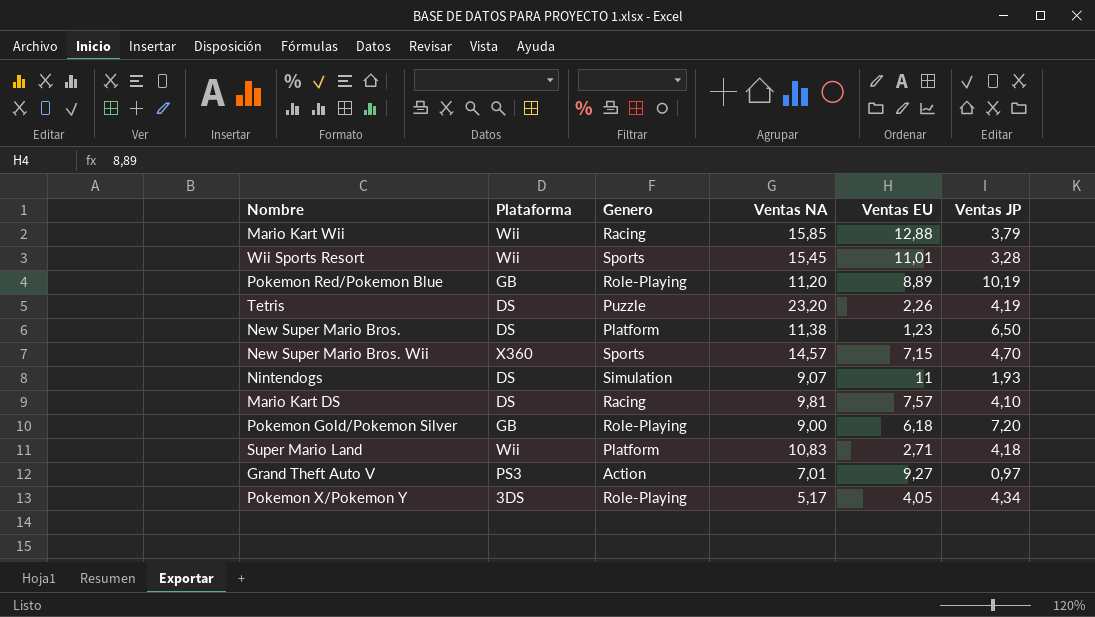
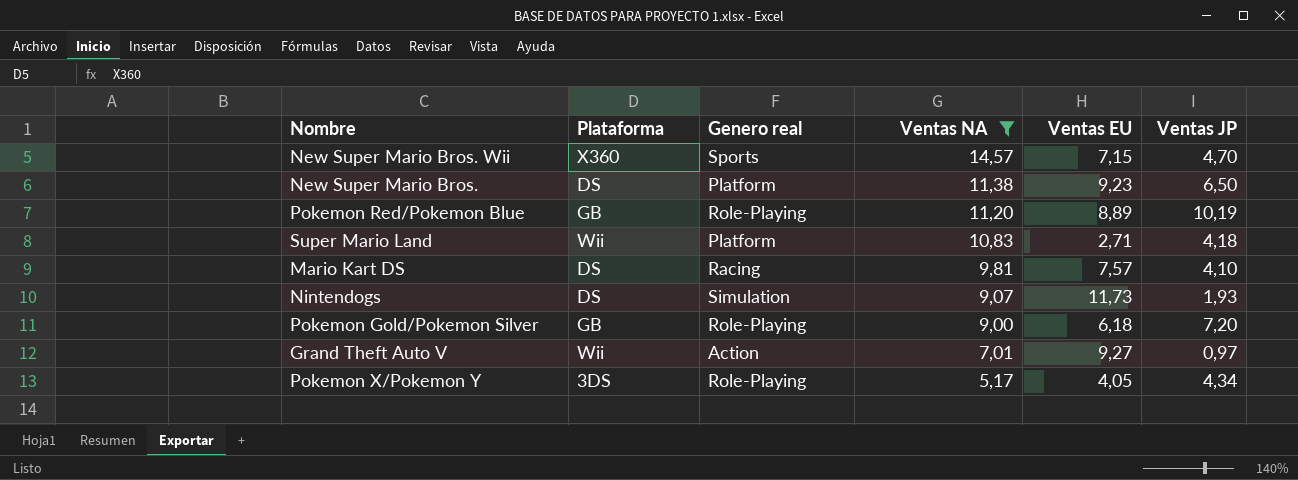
filter: none -> Ventas NA <= 14,57
row order: none -> Ventas NA descending
column name: Genero -> Genero real
New Super Mario Bros. | Ventas EU: 1,23 -> 9,23
Nintendogs | Ventas EU: 11 -> 11,73
Grand Theft Auto V | Plataforma: PS3 -> Wii

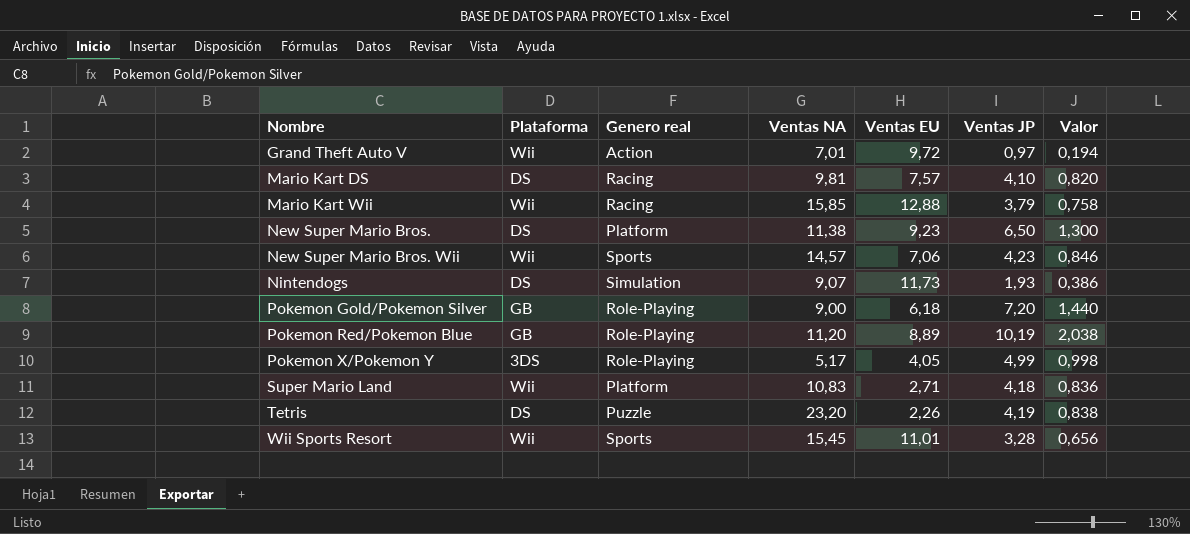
filter: Ventas NA <= 14,57 -> none
row order: Ventas NA descending -> Nombre ascending
column Valor | formula: none -> [Ventas JP] * 0,2
Grand Theft Auto V | Ventas EU: 9,27 -> 9,72
New Super Mario Bros. Wii | Plataforma: X360 -> Wii
New Super Mario Bros. Wii | Ventas EU: 7,15 -> 7,06
New Super Mario Bros. Wii | Ventas JP: 4,70 -> 4,23
Pokemon X/Pokemon Y | Ventas JP: 4,34 -> 4,99

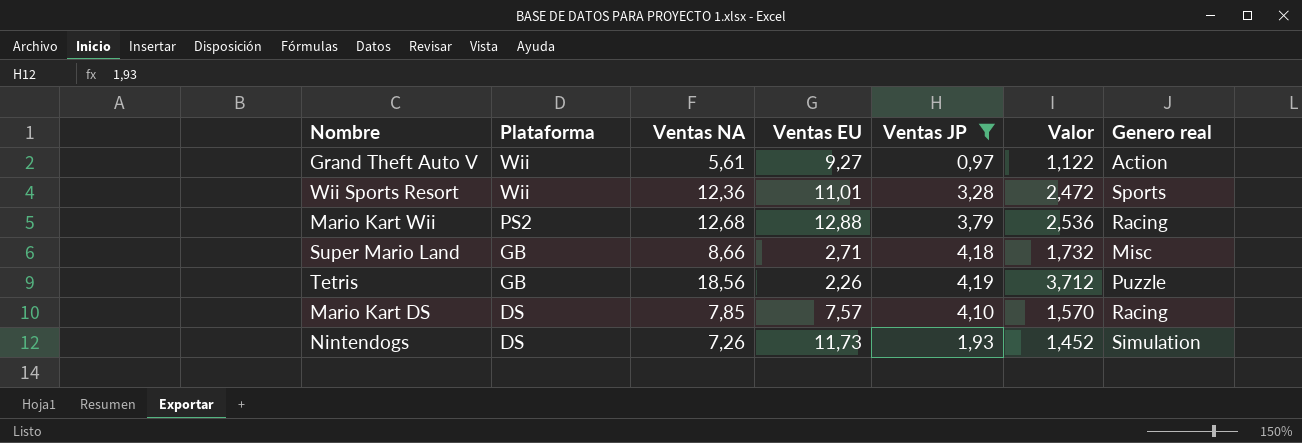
filter: none -> Ventas JP <= 4,19
row order: Nombre ascending -> Plataforma descending
column Valor | formula: [Ventas JP] * 0,2 -> [Ventas NA] * 0,2
column Genero real | position: 3 -> 7
Grand Theft Auto V | Ventas NA: 7,01 -> 5,61
Grand Theft Auto V | Ventas EU: 9,72 -> 9,27
Wii Sports Resort | Ventas NA: 15,45 -> 12,36
Mario Kart Wii | Plataforma: Wii -> PS2
Mario Kart Wii | Ventas NA: 15,85 -> 12,68
Super Mario Land | Plataforma: Wii -> GB
Super Mario Land | Ventas NA: 10,83 -> 8,66
Super Mario Land | Genero real: Platform -> Misc
Tetris | Plataforma: DS -> GB
Tetris | Ventas NA: 23,20 -> 18,56
Mario Kart DS | Ventas NA: 9,81 -> 7,85
Nintendogs | Ventas NA: 9,07 -> 7,26

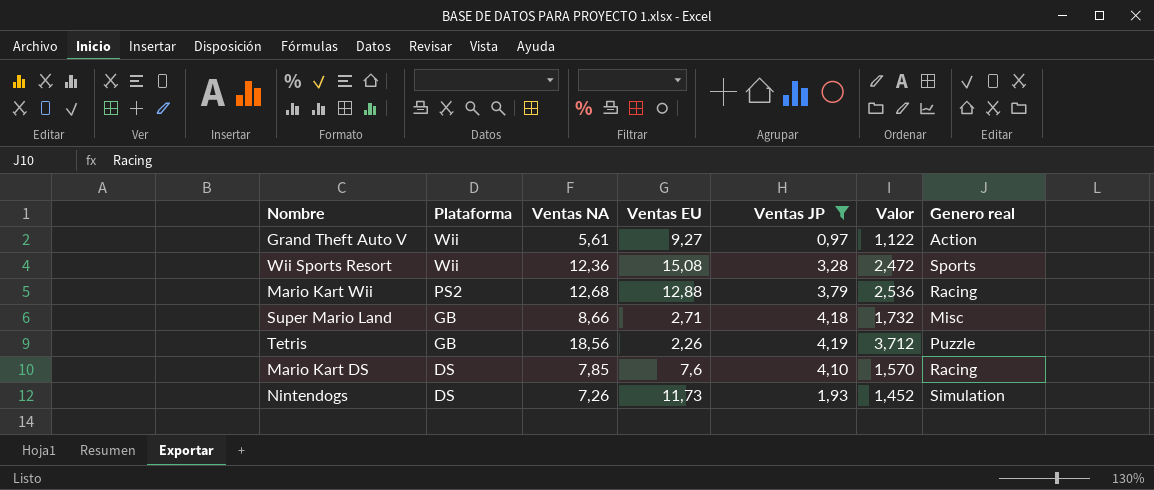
Wii Sports Resort | Ventas EU: 11,01 -> 15,08
Mario Kart DS | Ventas EU: 7,57 -> 7,6

